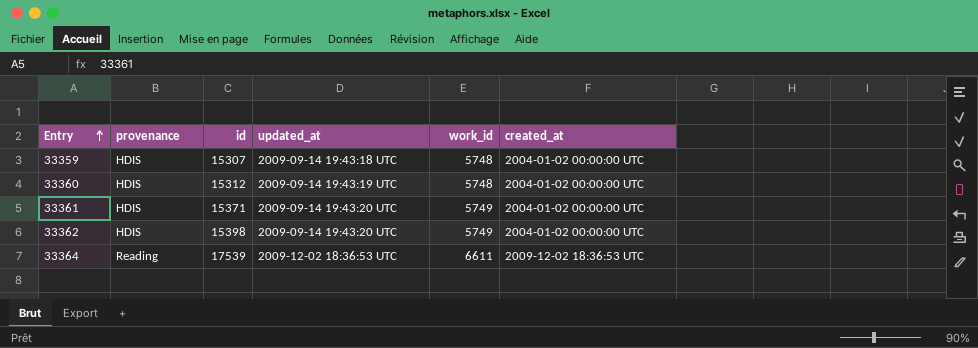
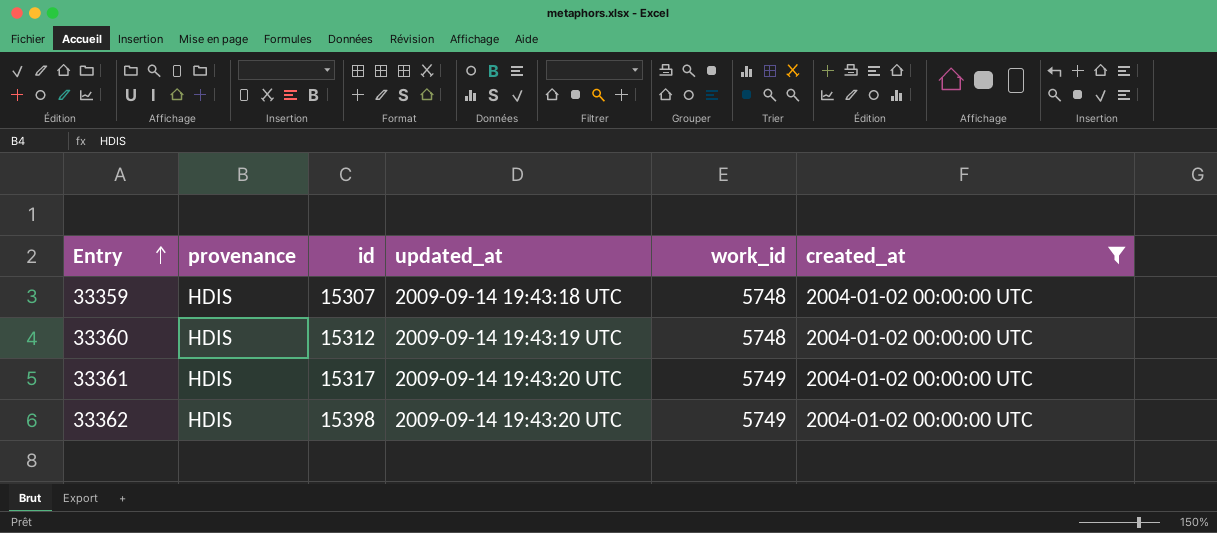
filter: none -> created_at = 2004-01-02 00:00:00 UTC
33361 | id: 15371 -> 15317

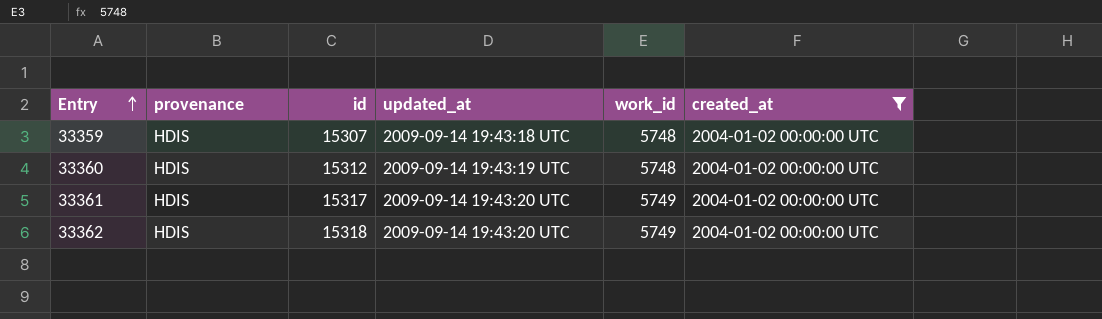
33362 | id: 15398 -> 15318

